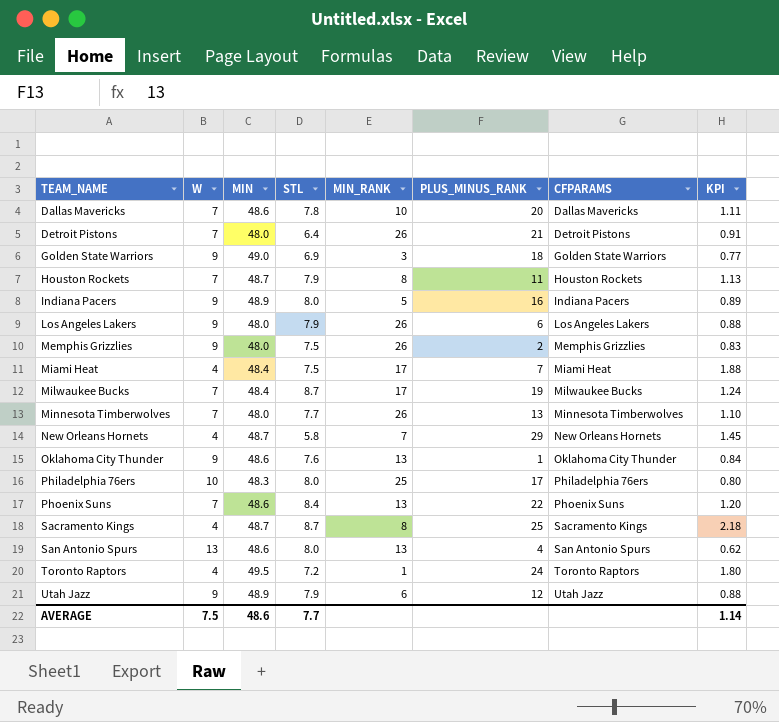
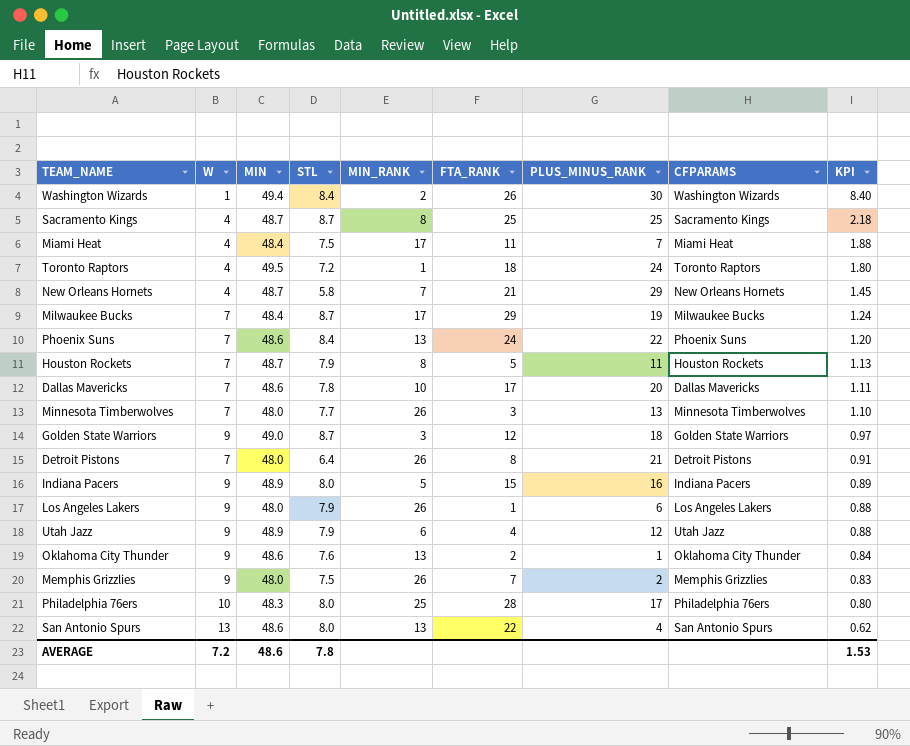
row order: TEAM_NAME ascending -> KPI descending
column FTA_RANK | position: none -> 6
row Washington Wizards: none -> 1 | 49.4 | 8.4 | 2 | 26 | 30 | Washington Wizards | 8.40
Golden State Warriors | STL: 6.9 -> 8.7
Golden State Warriors | KPI: 0.77 -> 0.97
AVERAGE | W: 7.5 -> 7.2
AVERAGE | STL: 7.7 -> 7.8
AVERAGE | KPI: 1.14 -> 1.53

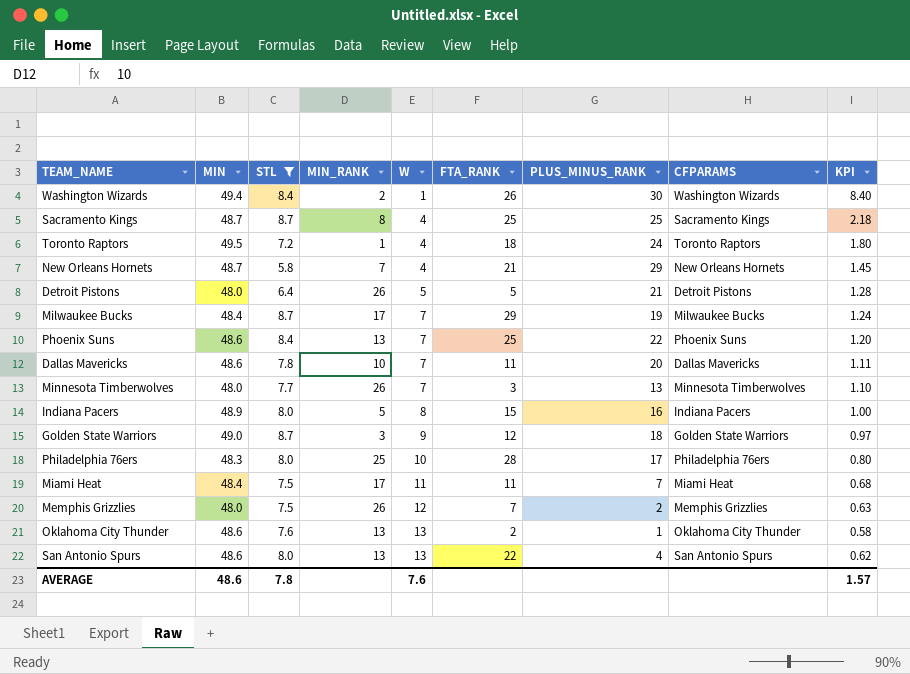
filter: none -> STL != 7.9
row order: KPI descending -> W ascending
column W | position: 2 -> 5
Detroit Pistons | W: 7 -> 5
Detroit Pistons | FTA_RANK: 8 -> 5
Detroit Pistons | KPI: 0.91 -> 1.28
Phoenix Suns | FTA_RANK: 24 -> 25
Dallas Mavericks | FTA_RANK: 17 -> 11
Indiana Pacers | W: 9 -> 8
Indiana Pacers | KPI: 0.89 -> 1.00
Miami Heat | W: 4 -> 11
Miami Heat | KPI: 1.88 -> 0.68
Memphis Grizzlies | W: 9 -> 12
Memphis Grizzlies | KPI: 0.83 -> 0.63
Oklahoma City Thunder | W: 9 -> 13
Oklahoma City Thunder | KPI: 0.84 -> 0.58
AVERAGE | W: 7.2 -> 7.6
AVERAGE | KPI: 1.53 -> 1.57

